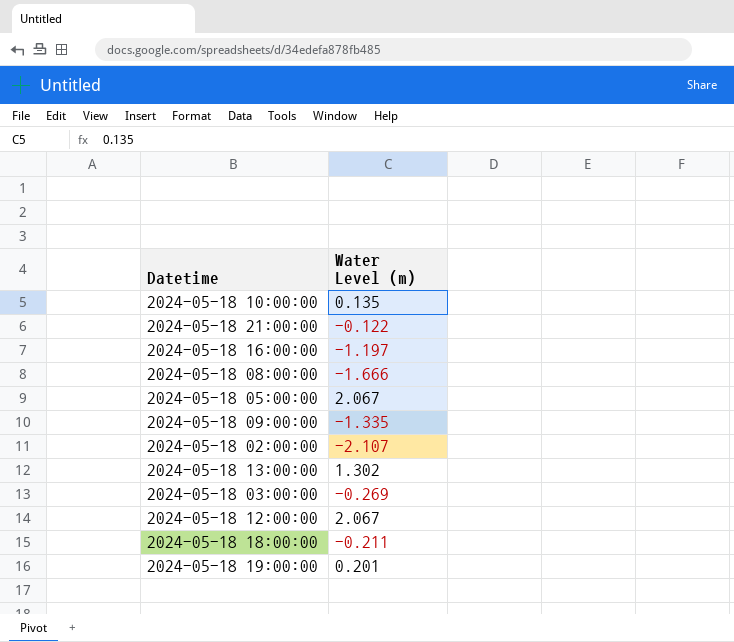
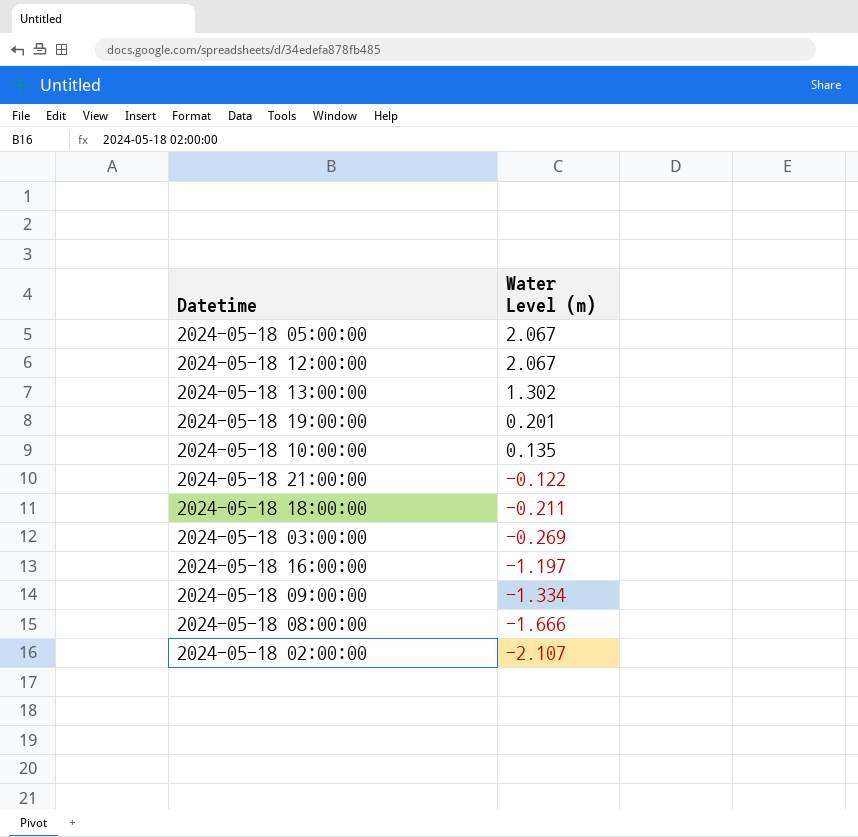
row order: none -> Water Level (m) descending
2024-05-18 09:00:00 | Water Level (m): -1.335 -> -1.334

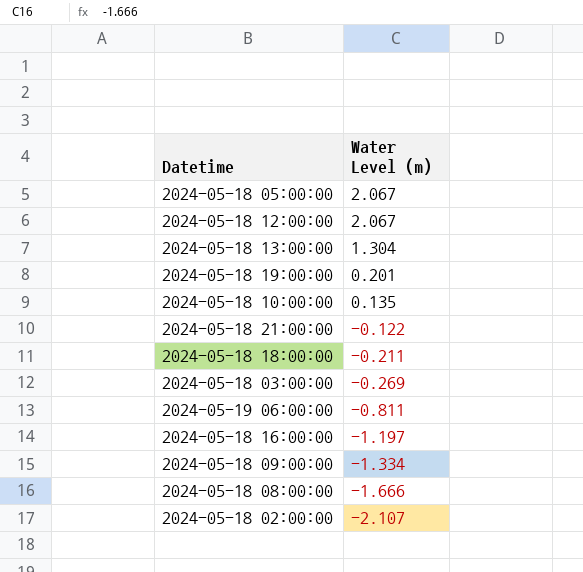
2024-05-18 13:00:00 | Water Level (m): 1.302 -> 1.304
row 2024-05-19 06:00:00: none -> -0.811

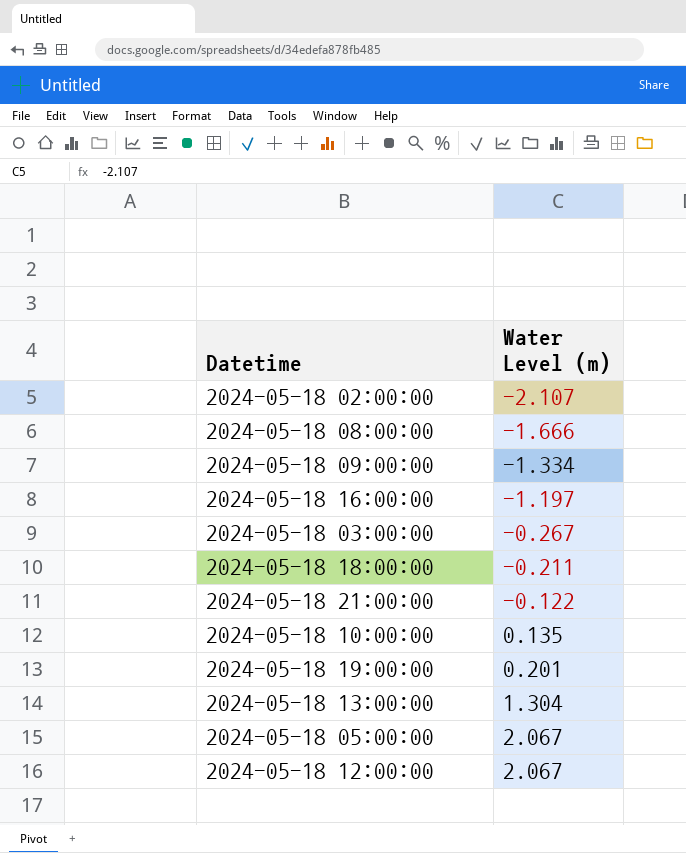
row order: Water Level (m) descending -> Water Level (m) ascending
row 2024-05-19 06:00:00: -0.811 -> none
2024-05-18 03:00:00 | Water Level (m): -0.269 -> -0.267

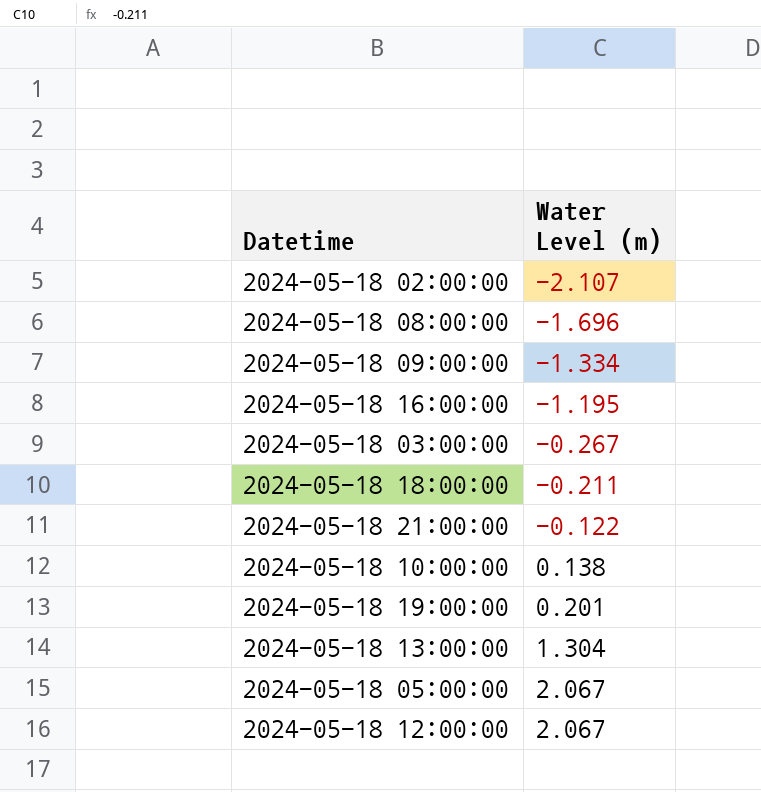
2024-05-18 08:00:00 | Water Level (m): -1.666 -> -1.696
2024-05-18 16:00:00 | Water Level (m): -1.197 -> -1.195
2024-05-18 10:00:00 | Water Level (m): 0.135 -> 0.138

